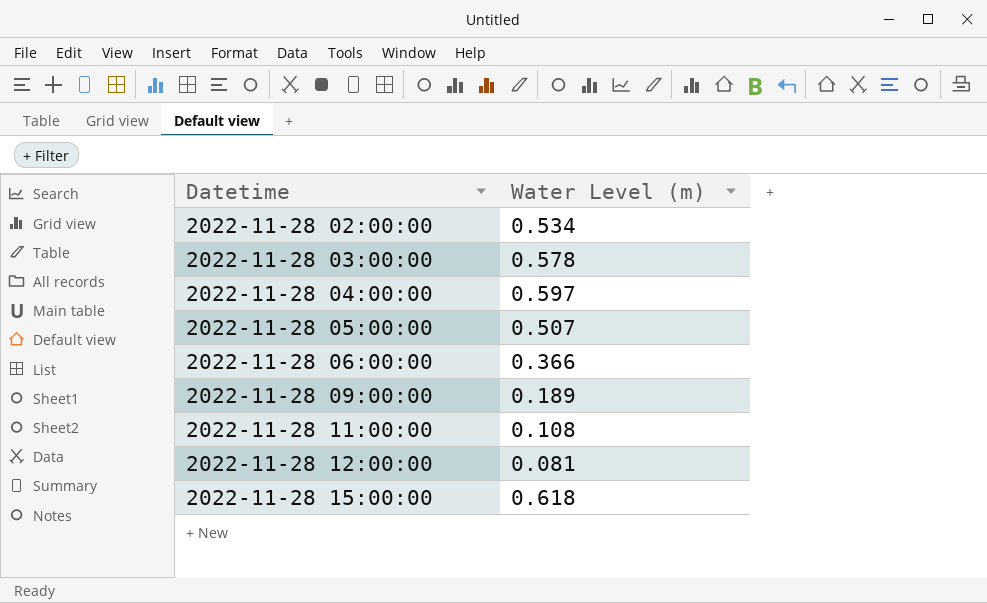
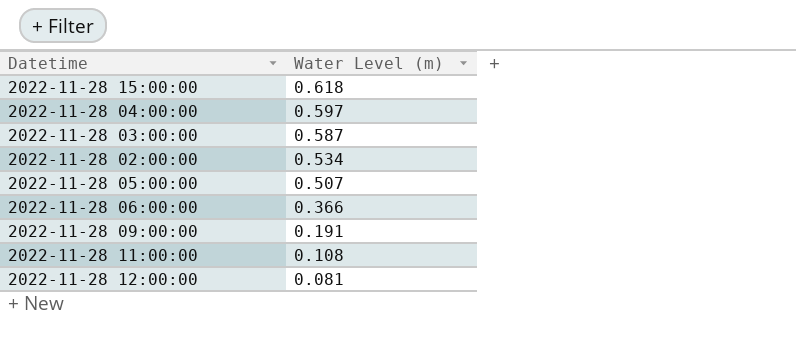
row order: Datetime ascending -> Water Level (m) descending
2022-11-28 03:00:00 | Water Level (m): 0.578 -> 0.587
2022-11-28 09:00:00 | Water Level (m): 0.189 -> 0.191

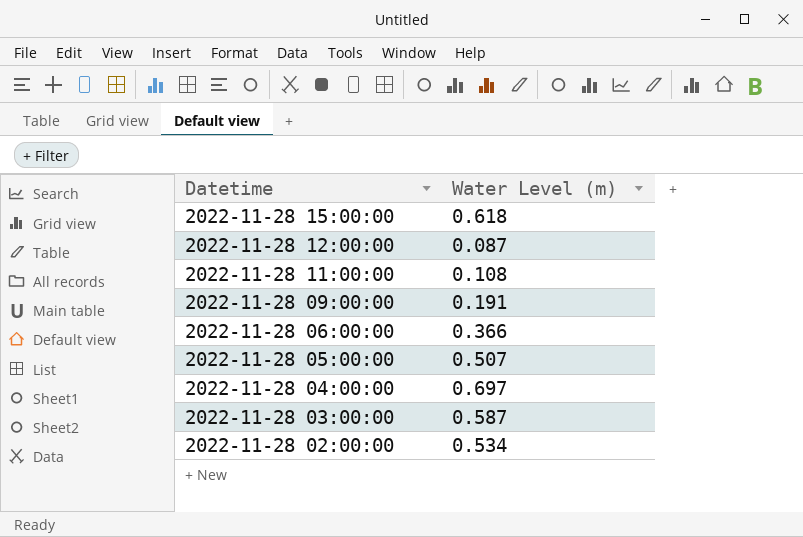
row order: Water Level (m) descending -> Datetime descending
2022-11-28 12:00:00 | Water Level (m): 0.081 -> 0.087
2022-11-28 04:00:00 | Water Level (m): 0.597 -> 0.697

